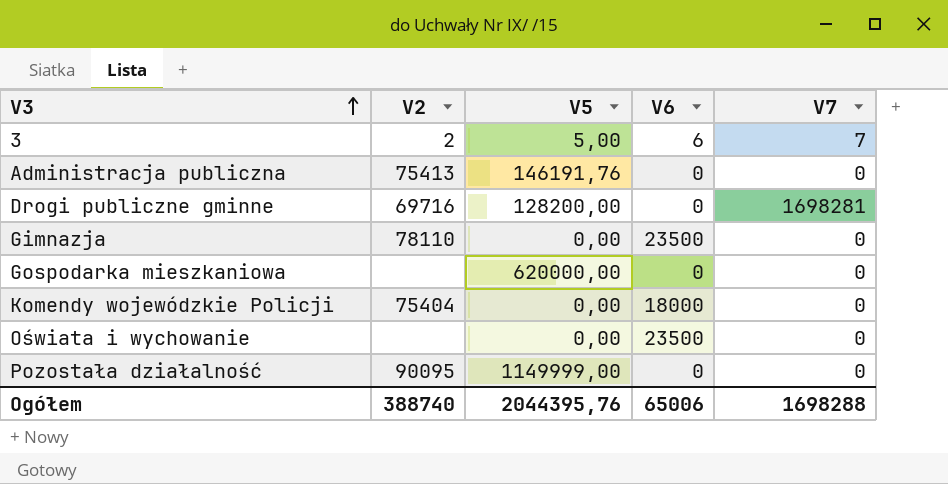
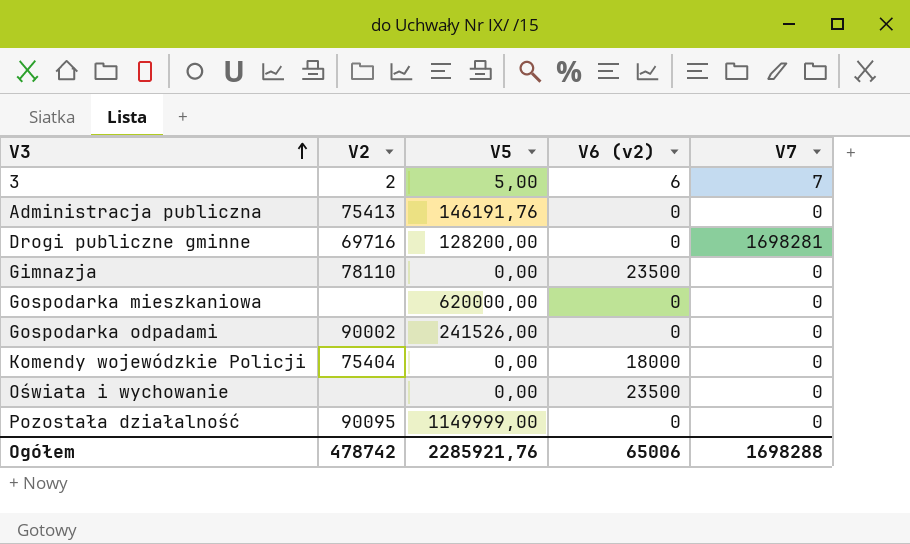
column name: V6 -> V6 (v2)
row Gospodarka odpadami: none -> 90002 | 241526,00 | 0 | 0
Ogółem | V2: 388740 -> 478742
Ogółem | V5: 2044395,76 -> 2285921,76

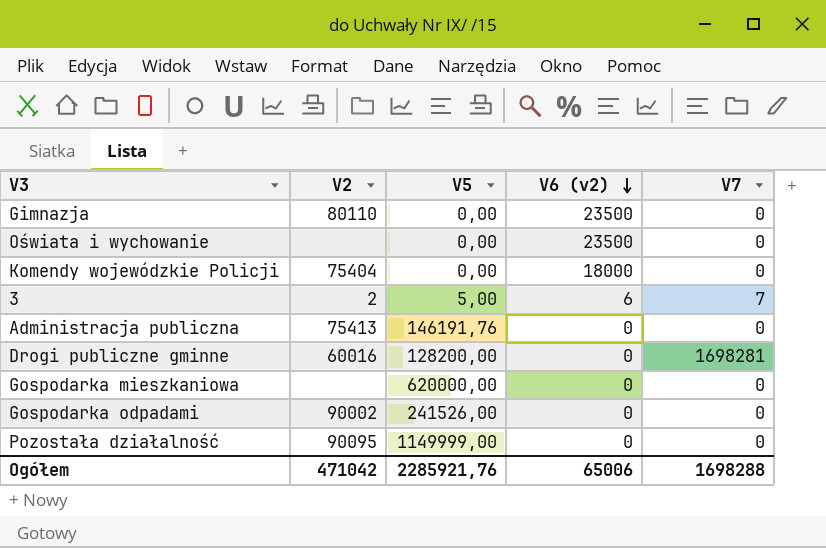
row order: V3 ascending -> V6 (v2) descending
Gimnazja | V2: 78110 -> 80110
Drogi publiczne gminne | V2: 69716 -> 60016
Ogółem | V2: 478742 -> 471042

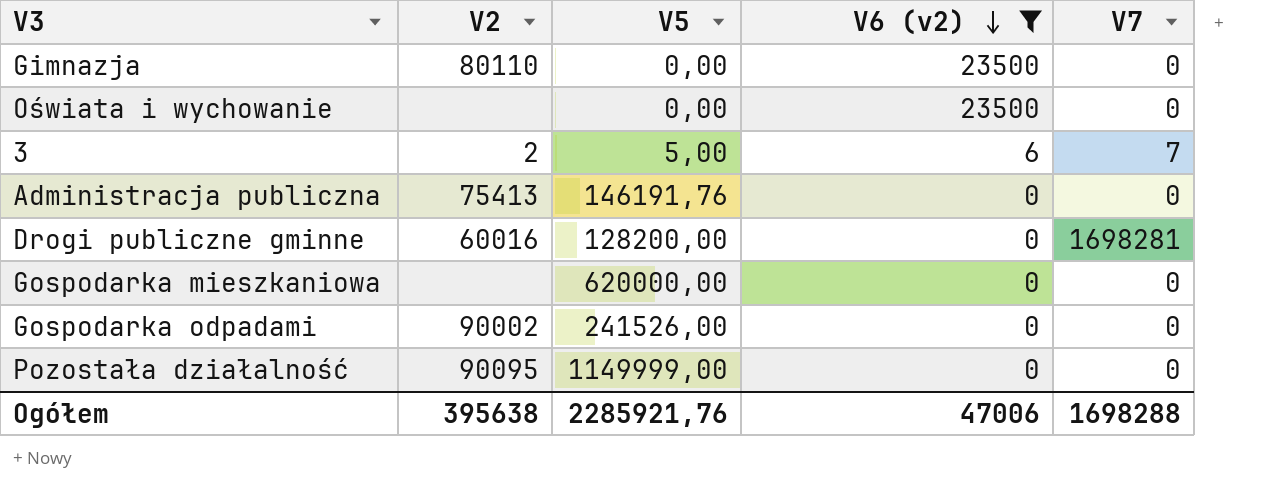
filter: none -> V6 (v2) != 18000
Ogółem | V2: 471042 -> 395638
Ogółem | V6 (v2): 65006 -> 47006

